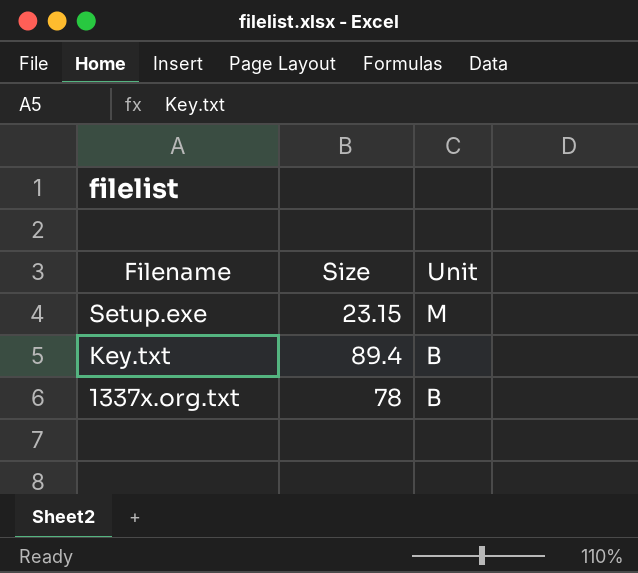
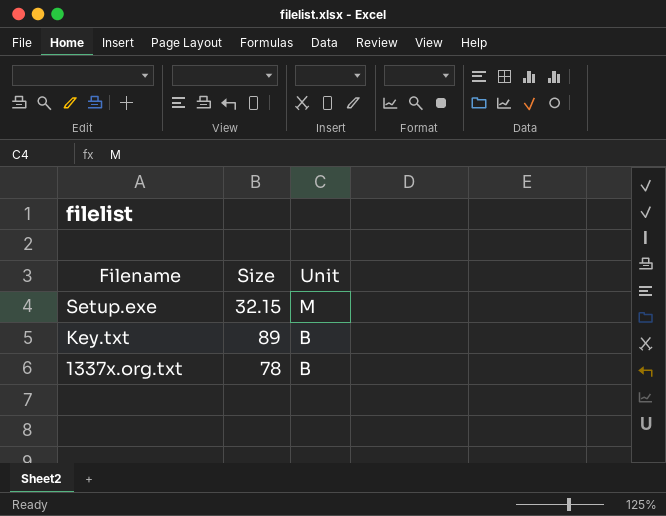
Setup.exe | Size: 23.15 -> 32.15
Key.txt | Size: 89.4 -> 89

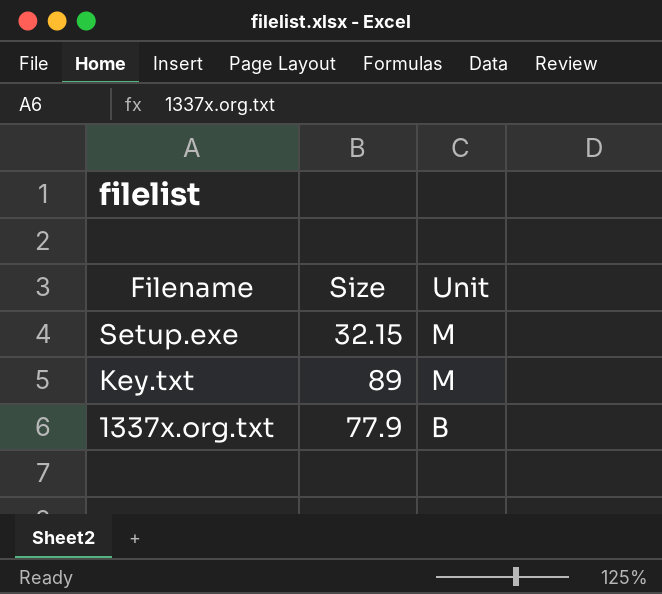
Key.txt | Unit: B -> M
1337x.org.txt | Size: 78 -> 77.9

